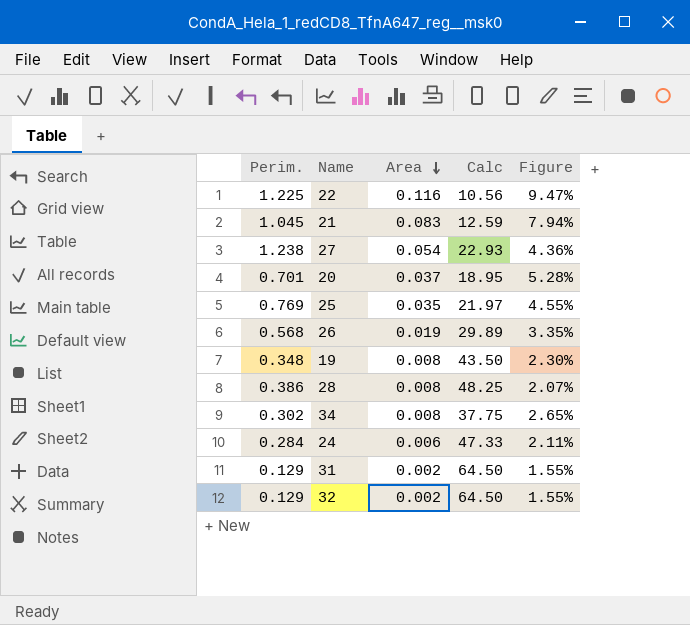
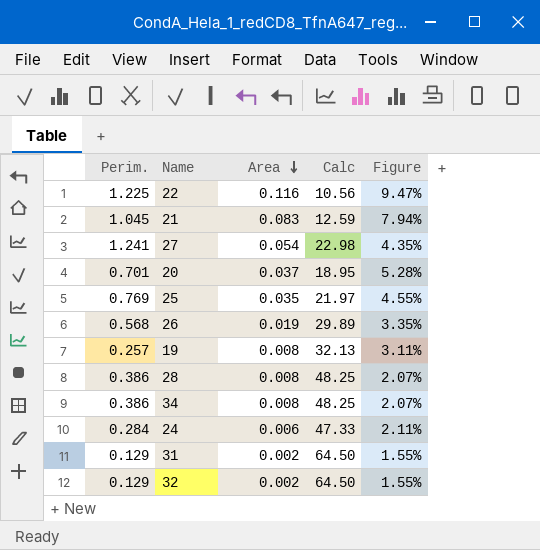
27 | Perim.: 1.238 -> 1.241
27 | Calc: 22.93 -> 22.98
27 | Figure: 4.36% -> 4.35%
19 | Perim.: 0.348 -> 0.257
19 | Calc: 43.50 -> 32.13
19 | Figure: 2.30% -> 3.11%
34 | Perim.: 0.302 -> 0.386
34 | Calc: 37.75 -> 48.25
34 | Figure: 2.65% -> 2.07%

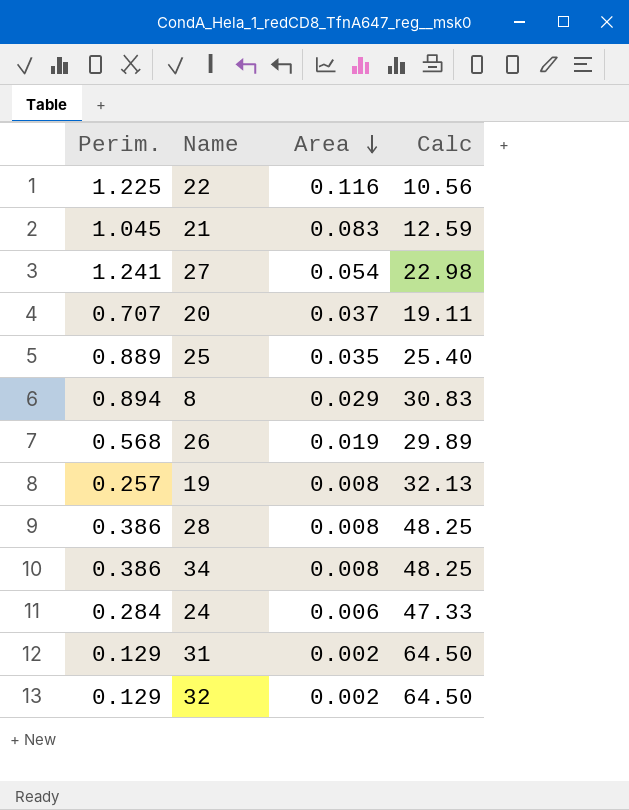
column Figure | formula: [Area] / [Perim.] -> none
20 | Perim.: 0.701 -> 0.707
20 | Calc: 18.95 -> 19.11
25 | Perim.: 0.769 -> 0.889
25 | Calc: 21.97 -> 25.40
row 8: none -> 0.894 | 0.029 | 30.83

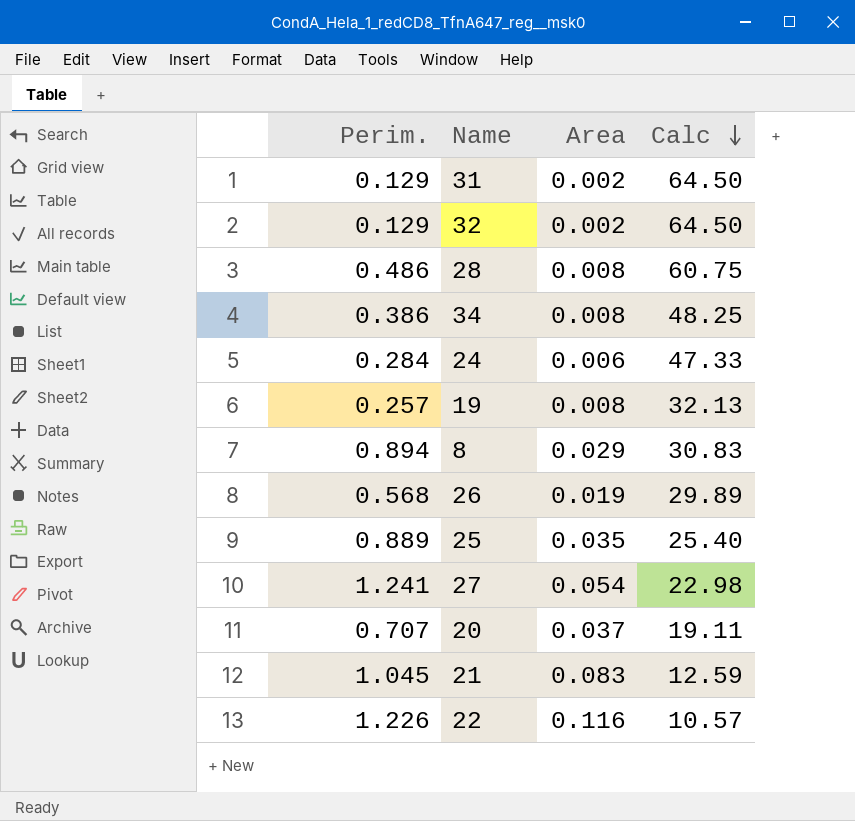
row order: Area descending -> Calc descending
28 | Perim.: 0.386 -> 0.486
28 | Calc: 48.25 -> 60.75
22 | Perim.: 1.225 -> 1.226
22 | Calc: 10.56 -> 10.57

